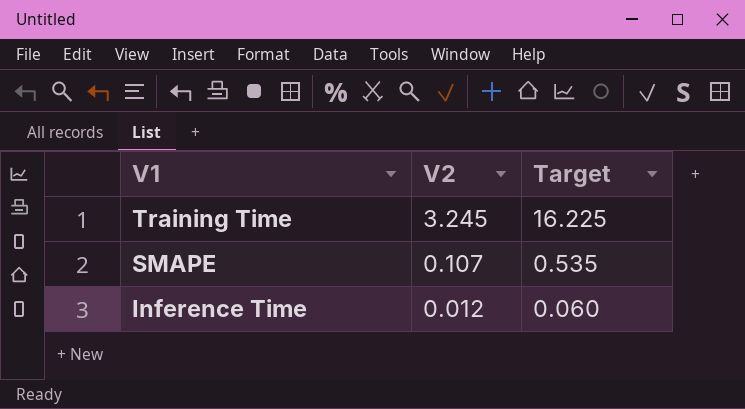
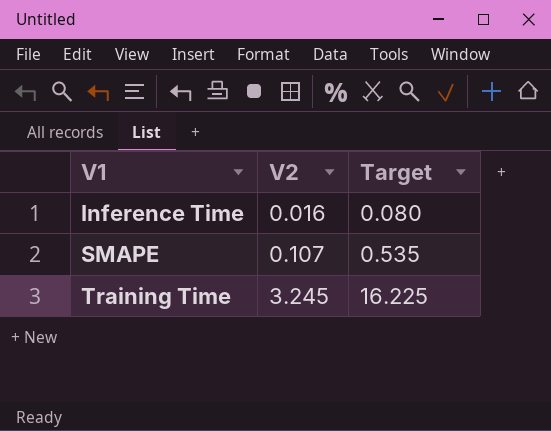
row order: V1 descending -> V1 ascending
Inference Time | V2: 0.012 -> 0.016
Inference Time | Target: 0.060 -> 0.080

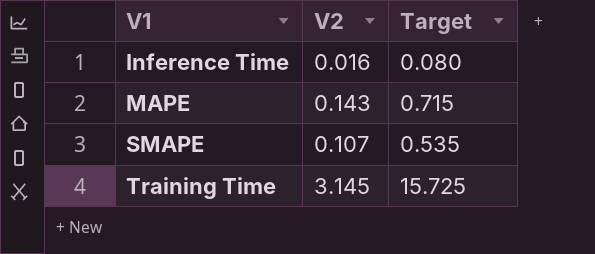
row MAPE: none -> 0.143 | 0.715
Training Time | V2: 3.245 -> 3.145
Training Time | Target: 16.225 -> 15.725

